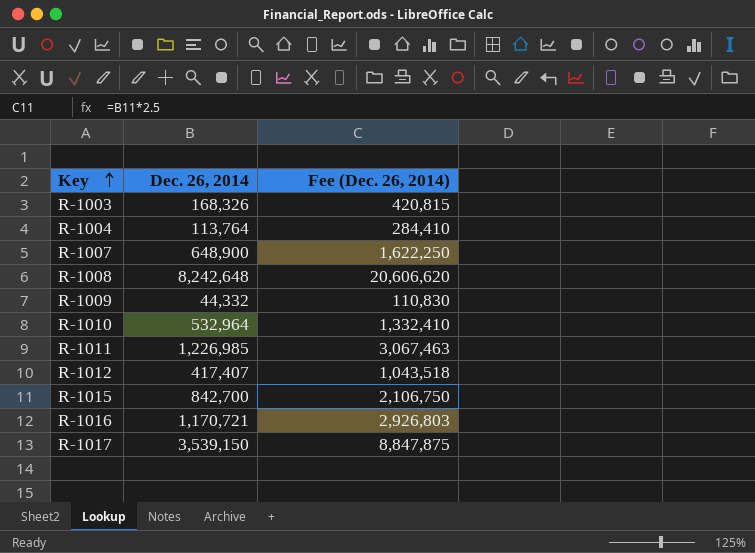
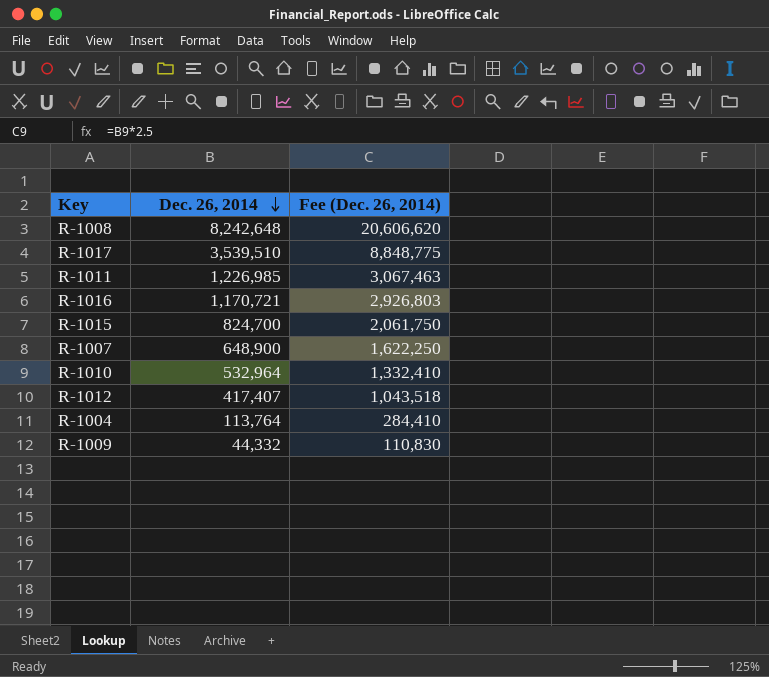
row order: Key ascending -> Dec. 26, 2014 descending
row R-1003: 168,326 | 420,815 -> none
R-1017 | Dec. 26, 2014: 3,539,150 -> 3,539,510
R-1017 | Fee (Dec. 26, 2014): 8,847,875 -> 8,848,775
R-1015 | Dec. 26, 2014: 842,700 -> 824,700
R-1015 | Fee (Dec. 26, 2014): 2,106,750 -> 2,061,750

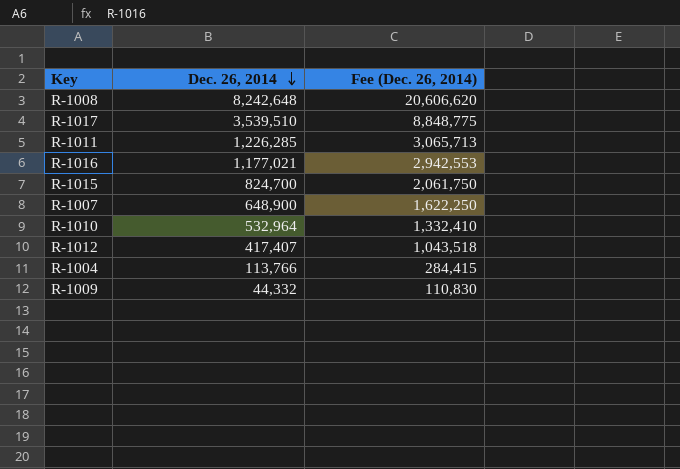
R-1011 | Dec. 26, 2014: 1,226,985 -> 1,226,285
R-1011 | Fee (Dec. 26, 2014): 3,067,463 -> 3,065,713
R-1016 | Dec. 26, 2014: 1,170,721 -> 1,177,021
R-1016 | Fee (Dec. 26, 2014): 2,926,803 -> 2,942,553
R-1004 | Dec. 26, 2014: 113,764 -> 113,766
R-1004 | Fee (Dec. 26, 2014): 284,410 -> 284,415

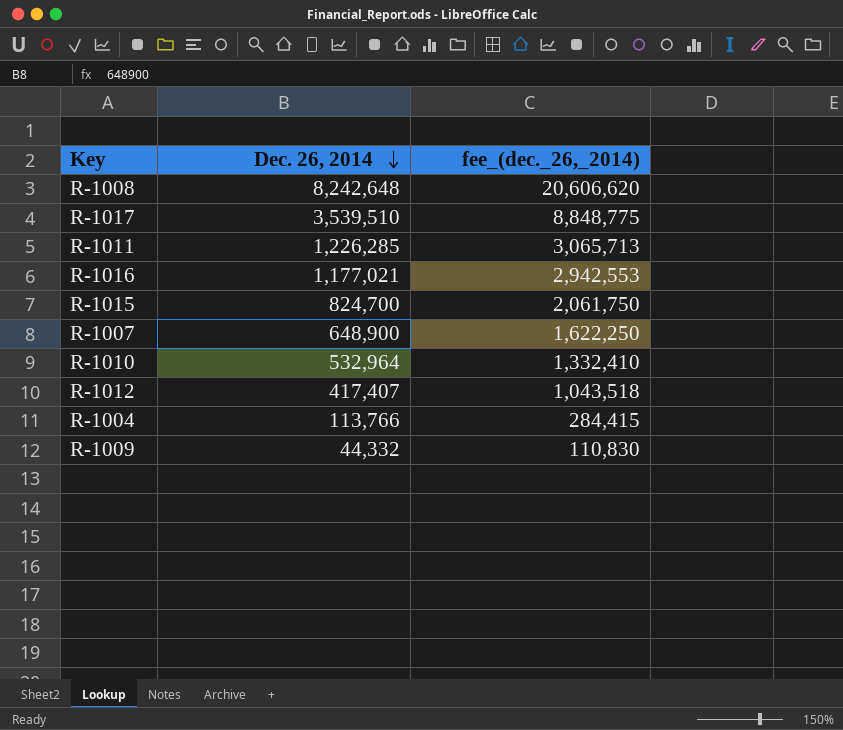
column name: Fee (Dec. 26, 2014) -> fee_(dec._26,_2014)

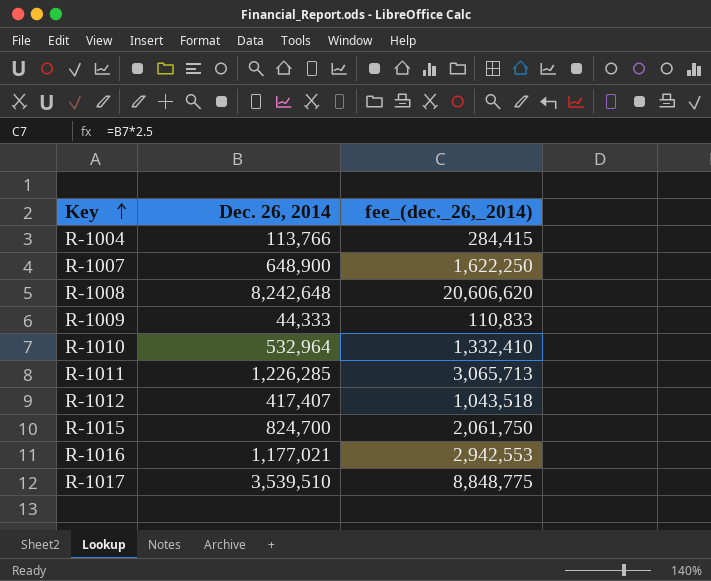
row order: Dec. 26, 2014 descending -> Key ascending
R-1009 | Dec. 26, 2014: 44,332 -> 44,333
R-1009 | fee_(dec._26,_2014): 110,830 -> 110,833

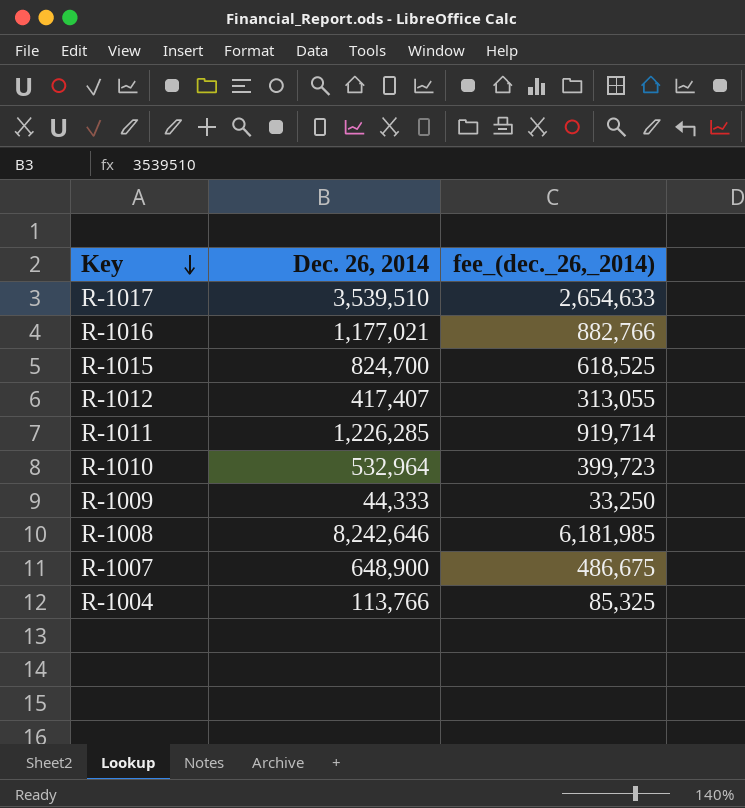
row order: Key ascending -> Key descending
column fee_(dec._26,_2014) | formula: [Dec. 26, 2014] * 2.5 -> [Dec. 26, 2014] * 0.75
R-1008 | Dec. 26, 2014: 8,242,648 -> 8,242,646

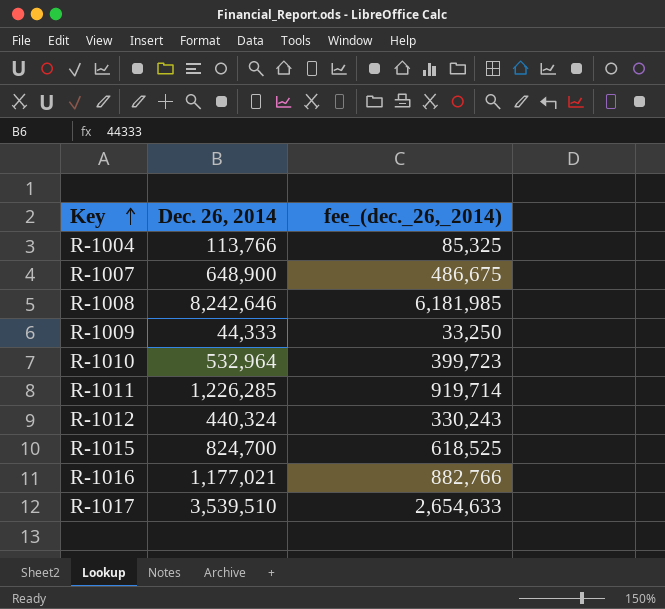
row order: Key descending -> Key ascending
R-1012 | Dec. 26, 2014: 417,407 -> 440,324
R-1012 | fee_(dec._26,_2014): 313,055 -> 330,243

